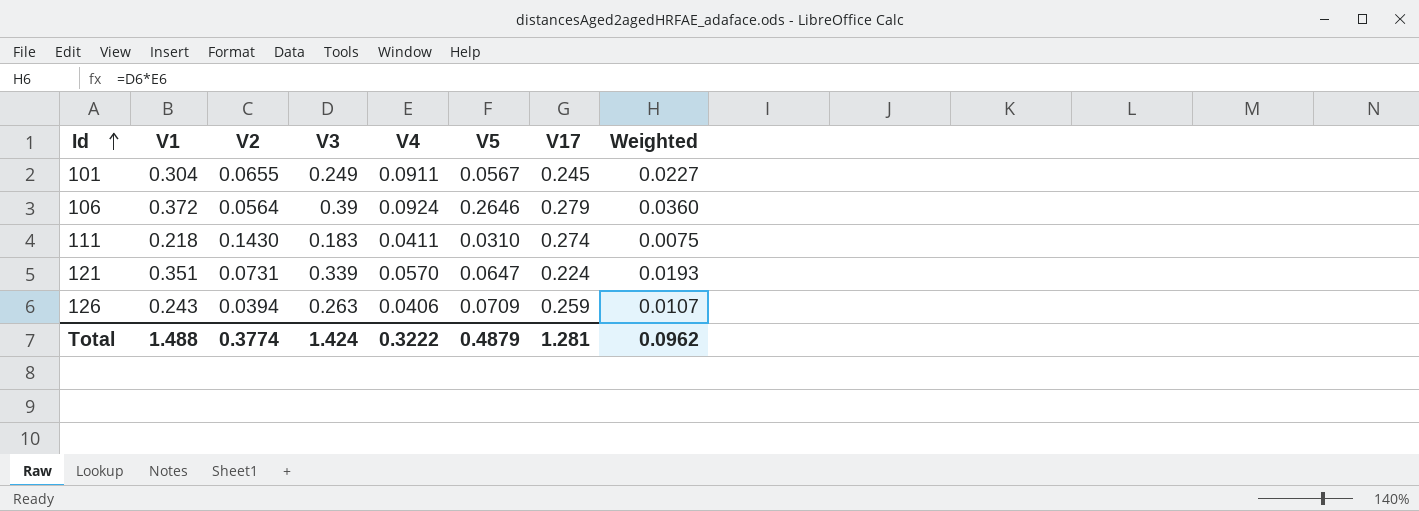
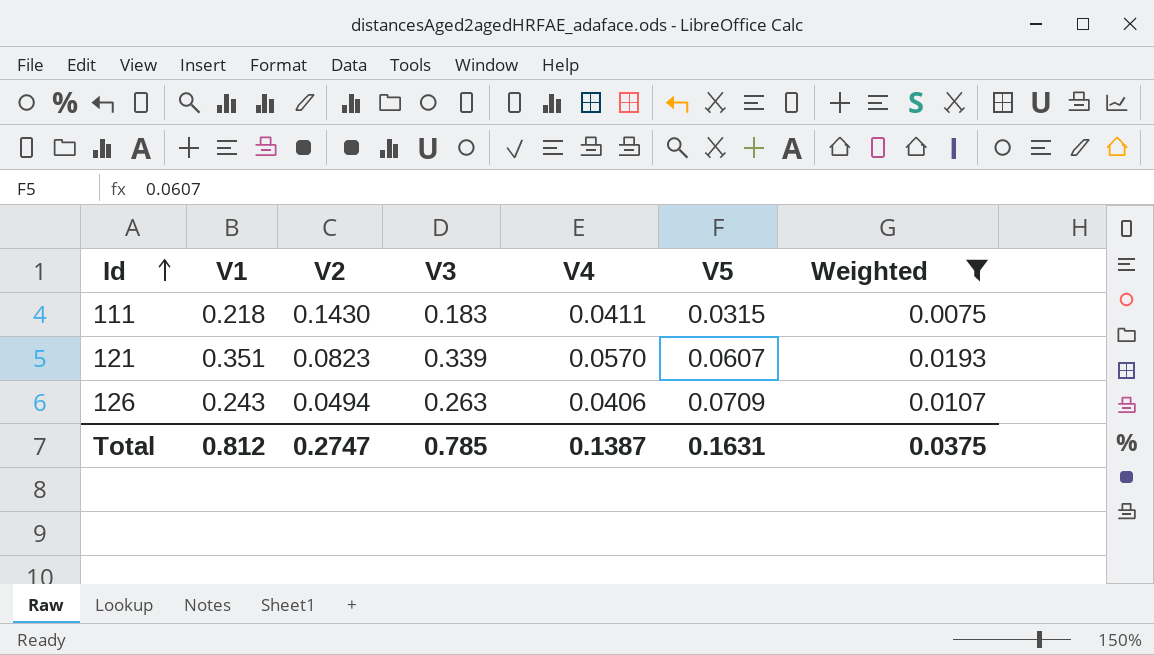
filter: none -> Weighted <= 0.0193
column V17 | position: 7 -> none
111 | V5: 0.0310 -> 0.0315
121 | V2: 0.0731 -> 0.0823
121 | V5: 0.0647 -> 0.0607
126 | V2: 0.0394 -> 0.0494
Total | V1: 1.488 -> 0.812
Total | V2: 0.3774 -> 0.2747
Total | V3: 1.424 -> 0.785
Total | V4: 0.3222 -> 0.1387
Total | V5: 0.4879 -> 0.1631
Total | Weighted: 0.0962 -> 0.0375

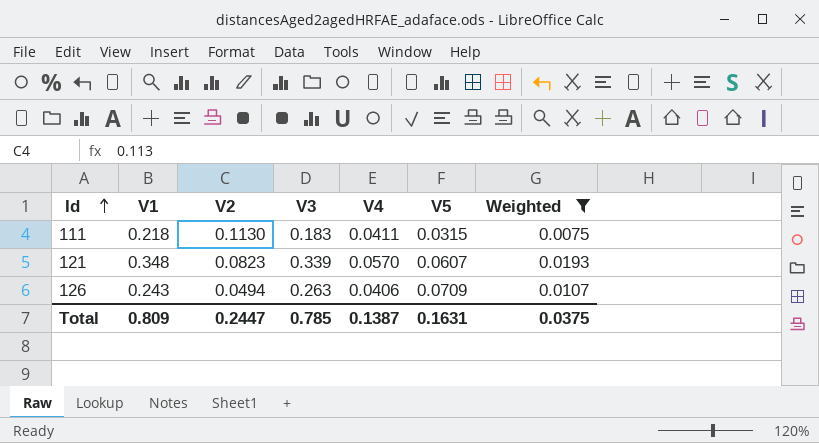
111 | V2: 0.1430 -> 0.1130
121 | V1: 0.351 -> 0.348
Total | V1: 0.812 -> 0.809
Total | V2: 0.2747 -> 0.2447

